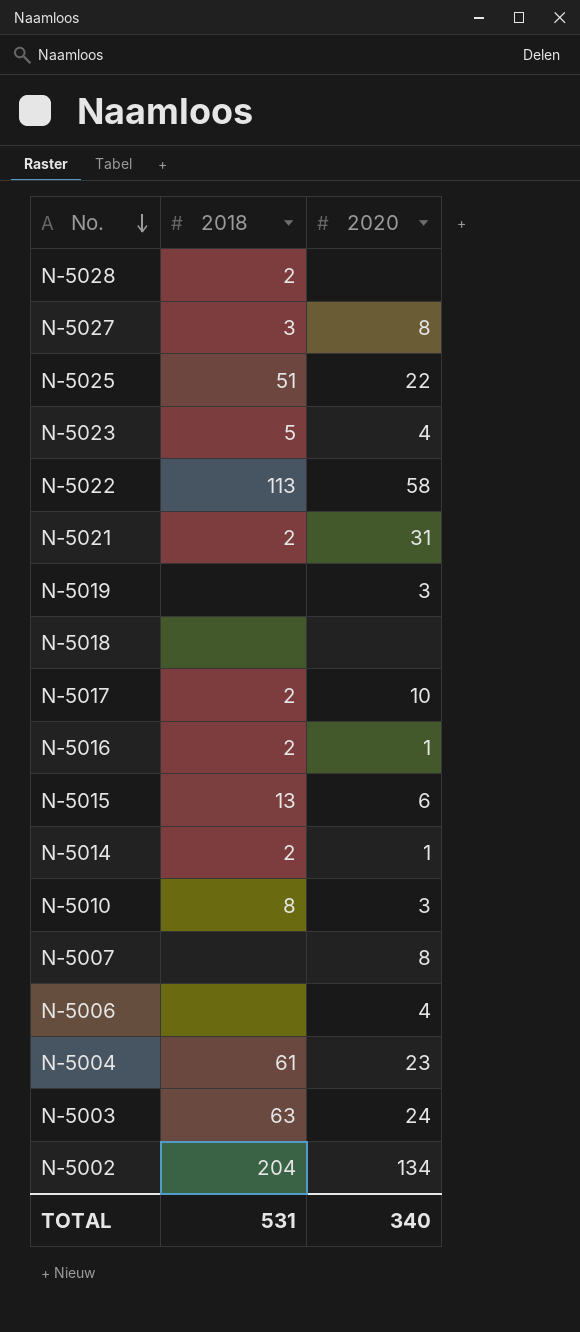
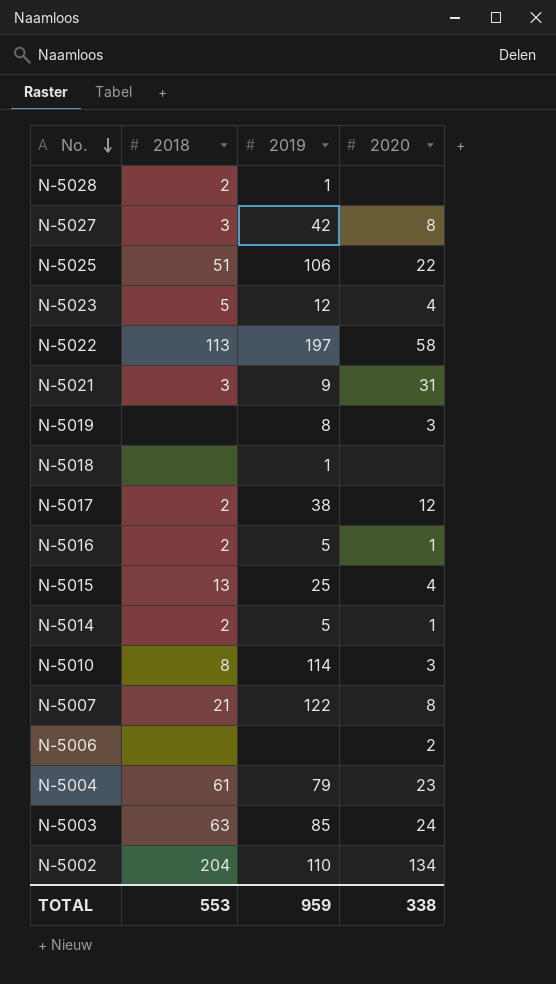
column 2019 | position: none -> 3
N-5021 | 2018: 2 -> 3
N-5017 | 2020: 10 -> 12
N-5015 | 2020: 6 -> 4
N-5007 | 2018: none -> 21
N-5006 | 2020: 4 -> 2
TOTAL | 2018: 531 -> 553
TOTAL | 2020: 340 -> 338

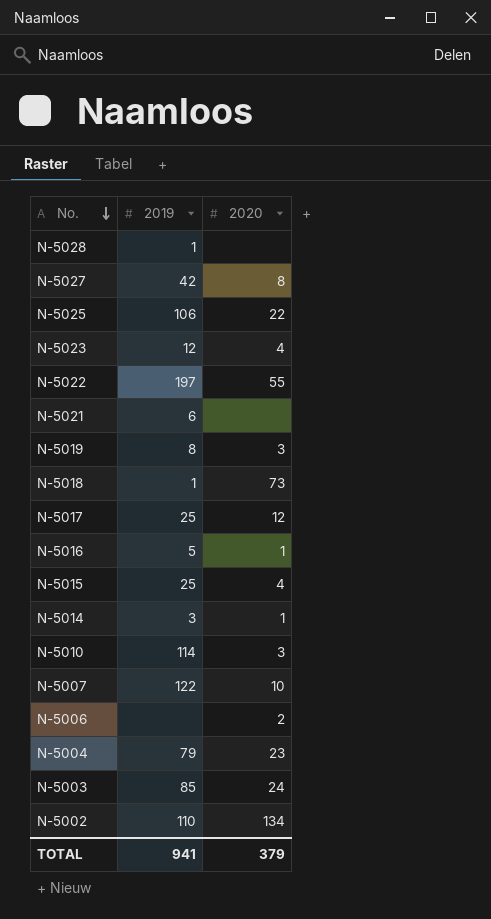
column 2018 | position: 2 -> none
N-5022 | 2020: 58 -> 55
N-5021 | 2019: 9 -> 6
N-5021 | 2020: 31 -> none
N-5018 | 2020: none -> 73
N-5017 | 2019: 38 -> 25
N-5014 | 2019: 5 -> 3
N-5007 | 2020: 8 -> 10
TOTAL | 2019: 959 -> 941
TOTAL | 2020: 338 -> 379

